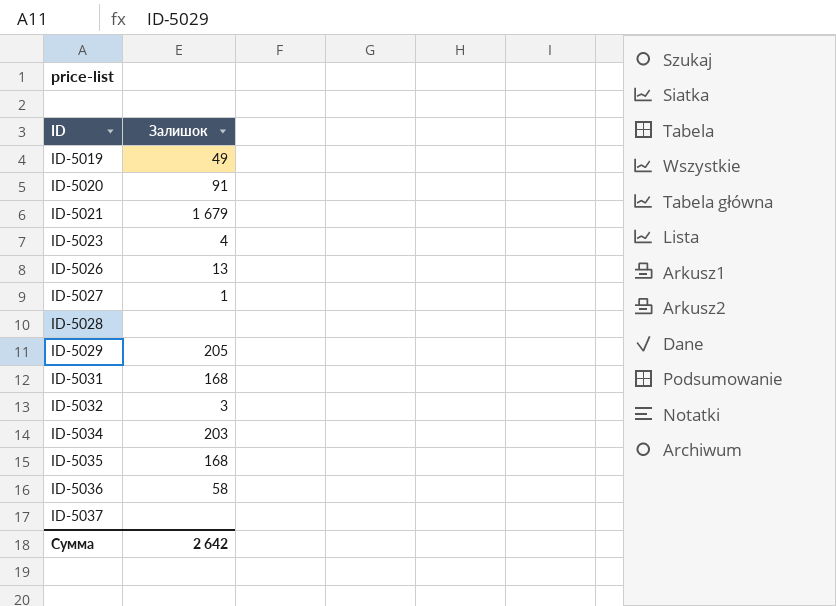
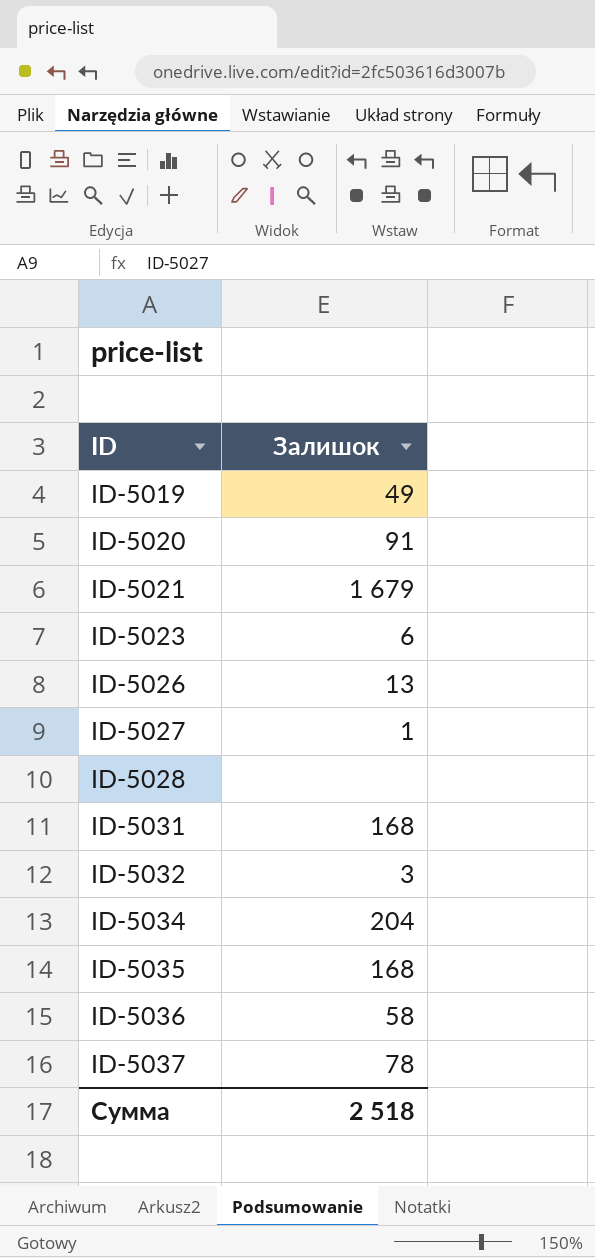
row ID-5029: 205 -> none
ID-5023 | Залишок: 4 -> 6
ID-5034 | Залишок: 203 -> 204
ID-5037 | Залишок: none -> 78
Сумма | Залишок: 2 642 -> 2 518

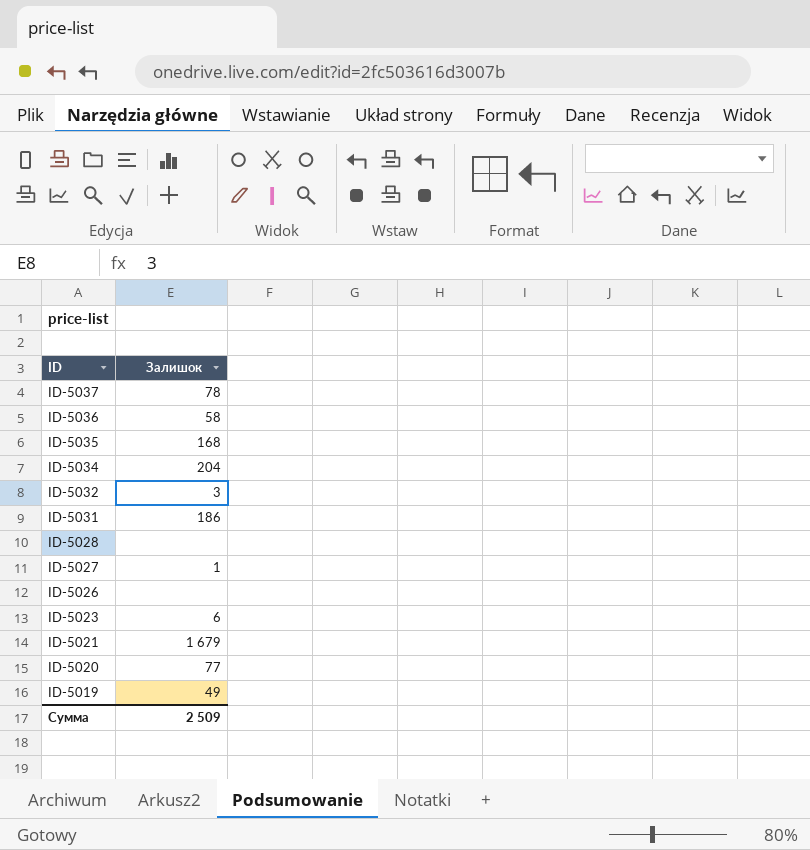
row order: ID ascending -> ID descending
ID-5031 | Залишок: 168 -> 186
ID-5026 | Залишок: 13 -> none
ID-5020 | Залишок: 91 -> 77
Сумма | Залишок: 2 518 -> 2 509

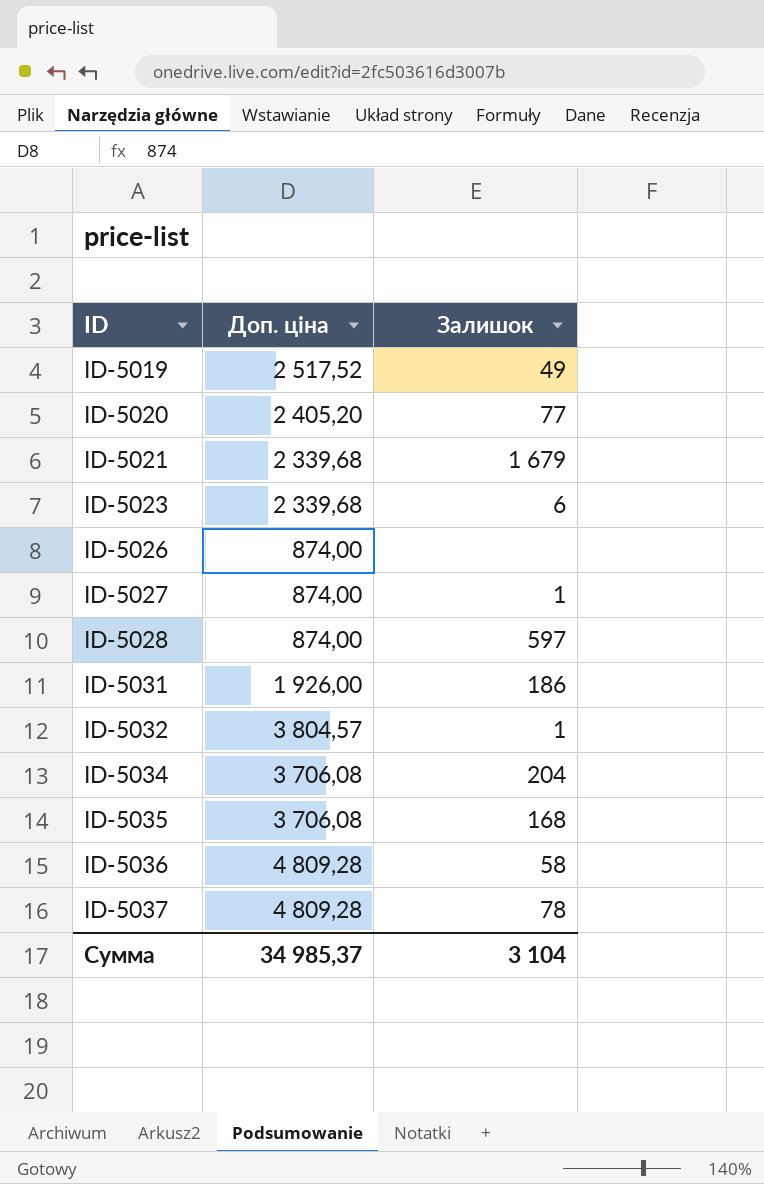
row order: ID descending -> ID ascending
column Доп. ціна | position: none -> 2
ID-5028 | Залишок: none -> 597
ID-5032 | Залишок: 3 -> 1
Сумма | Залишок: 2 509 -> 3 104

